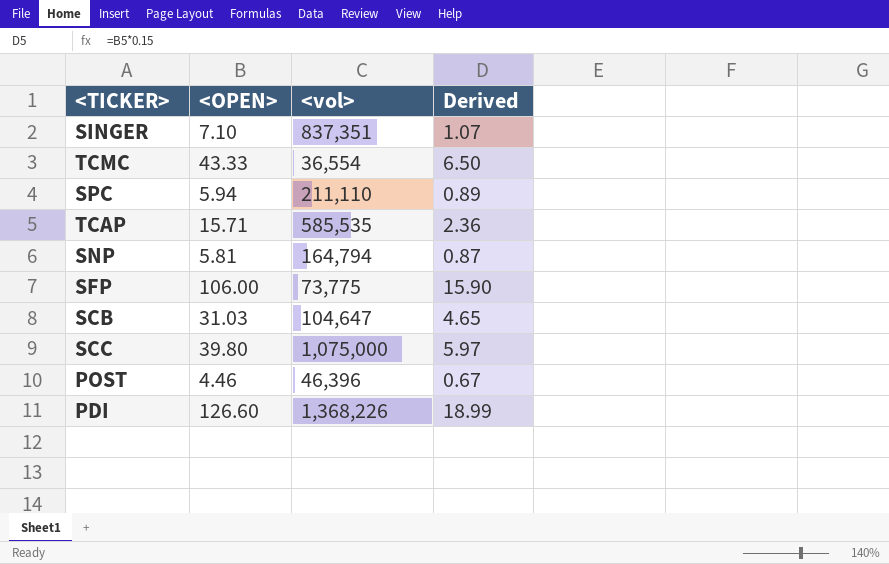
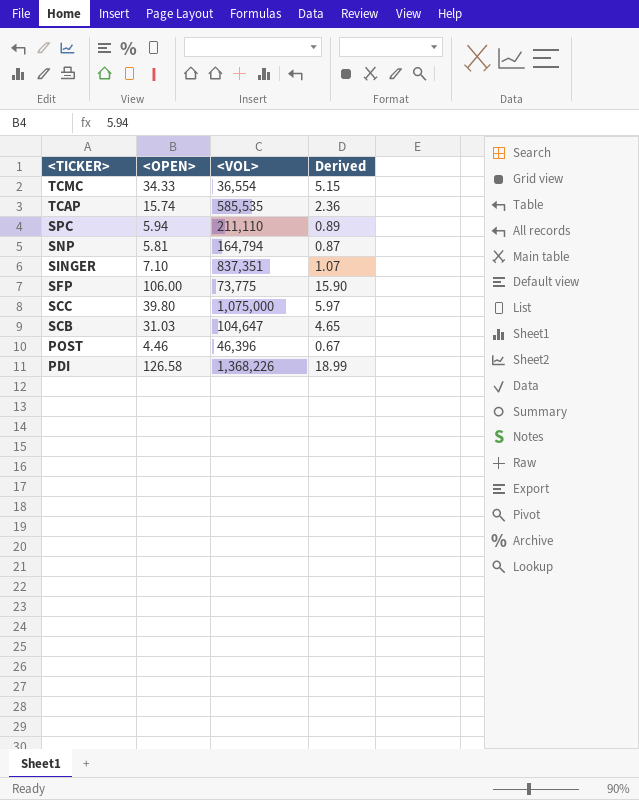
row order: none -> <TICKER> descending
column name: <vol> -> <VOL>
TCMC | <OPEN>: 43.33 -> 34.33
TCMC | Derived: 6.50 -> 5.15
TCAP | <OPEN>: 15.71 -> 15.74
PDI | <OPEN>: 126.60 -> 126.58

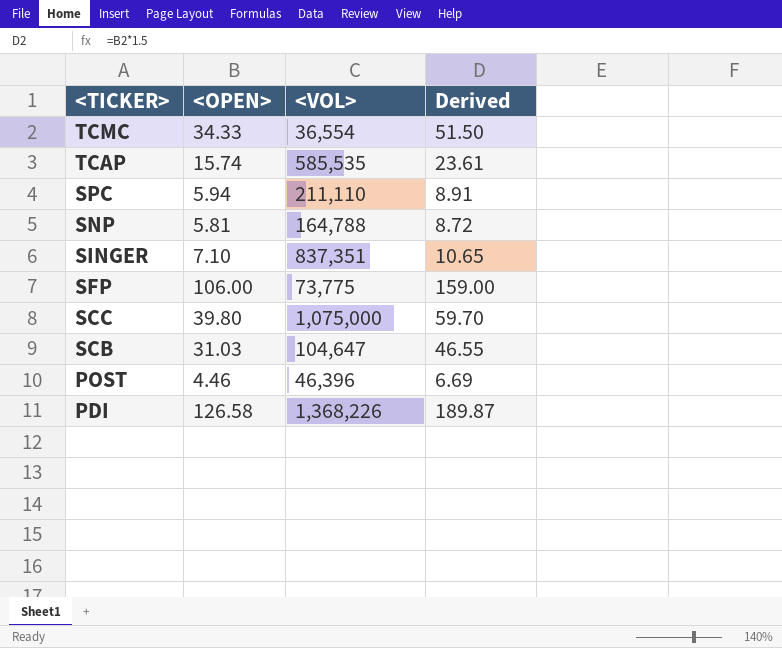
column Derived | formula: [<OPEN>] * 0.15 -> [<OPEN>] * 1.5
SNP | <VOL>: 164,794 -> 164,788

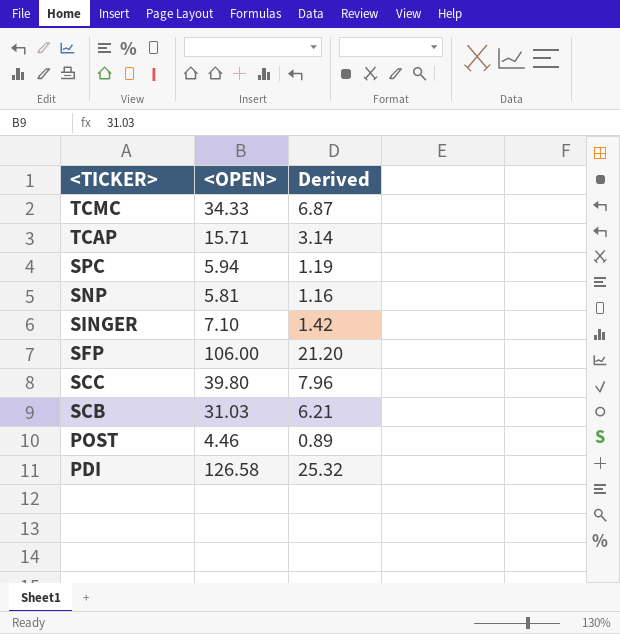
column <VOL> | position: 3 -> none
column Derived | formula: [<OPEN>] * 1.5 -> [<OPEN>] * 0.2
TCAP | <OPEN>: 15.74 -> 15.71

